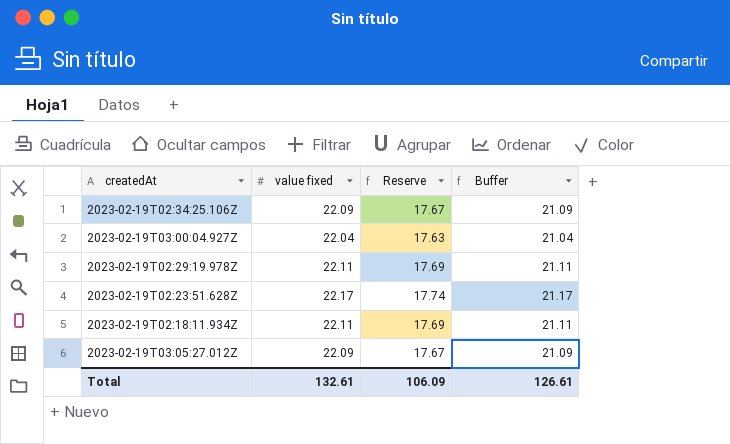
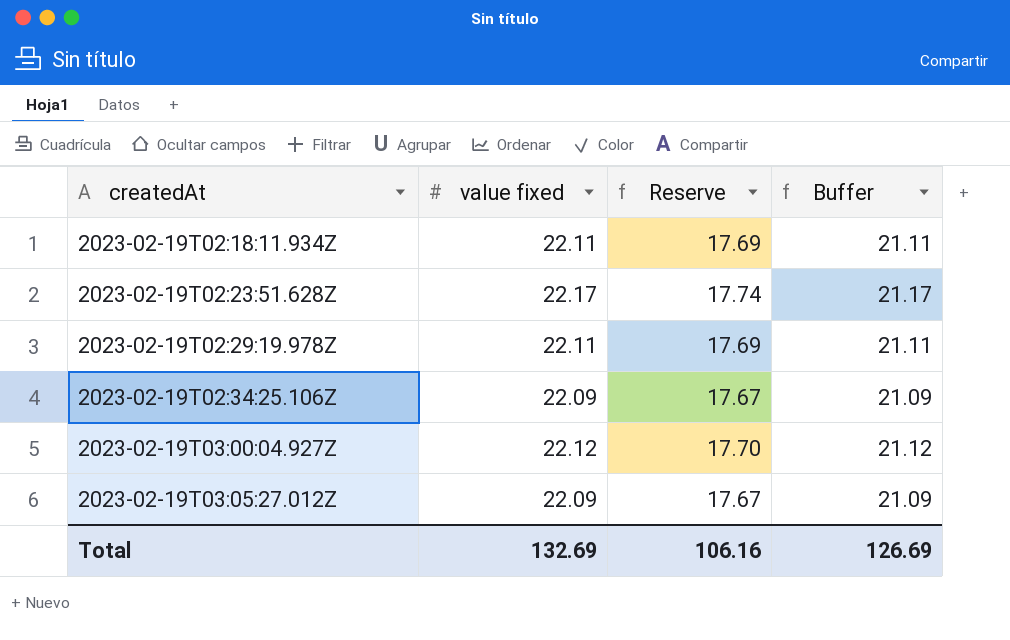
row order: none -> createdAt ascending
2023-02-19T03:00:04.927Z | value fixed: 22.04 -> 22.12
2023-02-19T03:00:04.927Z | Reserve: 17.63 -> 17.70
2023-02-19T03:00:04.927Z | Buffer: 21.04 -> 21.12
Total | value fixed: 132.61 -> 132.69
Total | Reserve: 106.09 -> 106.16
Total | Buffer: 126.61 -> 126.69

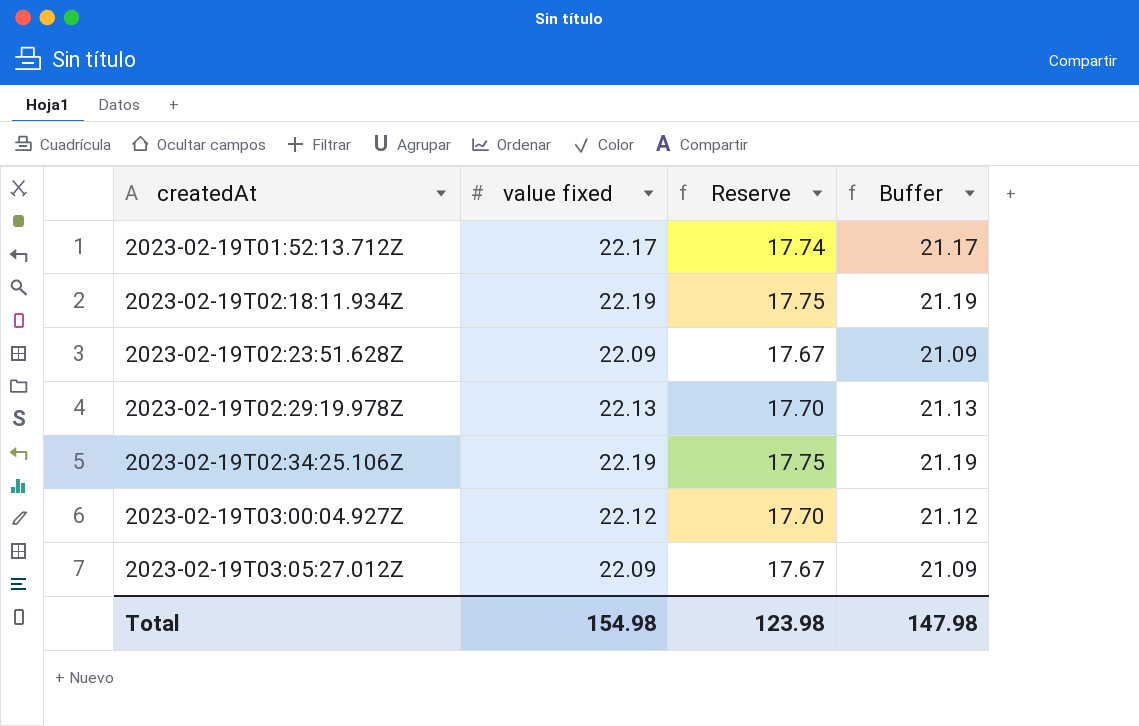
row 2023-02-19T01:52:13.712Z: none -> 22.17 | 17.74 | 21.17
2023-02-19T02:18:11.934Z | value fixed: 22.11 -> 22.19
2023-02-19T02:18:11.934Z | Reserve: 17.69 -> 17.75
2023-02-19T02:18:11.934Z | Buffer: 21.11 -> 21.19
2023-02-19T02:23:51.628Z | value fixed: 22.17 -> 22.09
2023-02-19T02:23:51.628Z | Reserve: 17.74 -> 17.67
2023-02-19T02:23:51.628Z | Buffer: 21.17 -> 21.09
2023-02-19T02:29:19.978Z | value fixed: 22.11 -> 22.13
2023-02-19T02:29:19.978Z | Reserve: 17.69 -> 17.70
2023-02-19T02:29:19.978Z | Buffer: 21.11 -> 21.13
2023-02-19T02:34:25.106Z | value fixed: 22.09 -> 22.19
2023-02-19T02:34:25.106Z | Reserve: 17.67 -> 17.75
2023-02-19T02:34:25.106Z | Buffer: 21.09 -> 21.19
Total | value fixed: 132.69 -> 154.98
Total | Reserve: 106.16 -> 123.98
Total | Buffer: 126.69 -> 147.98

